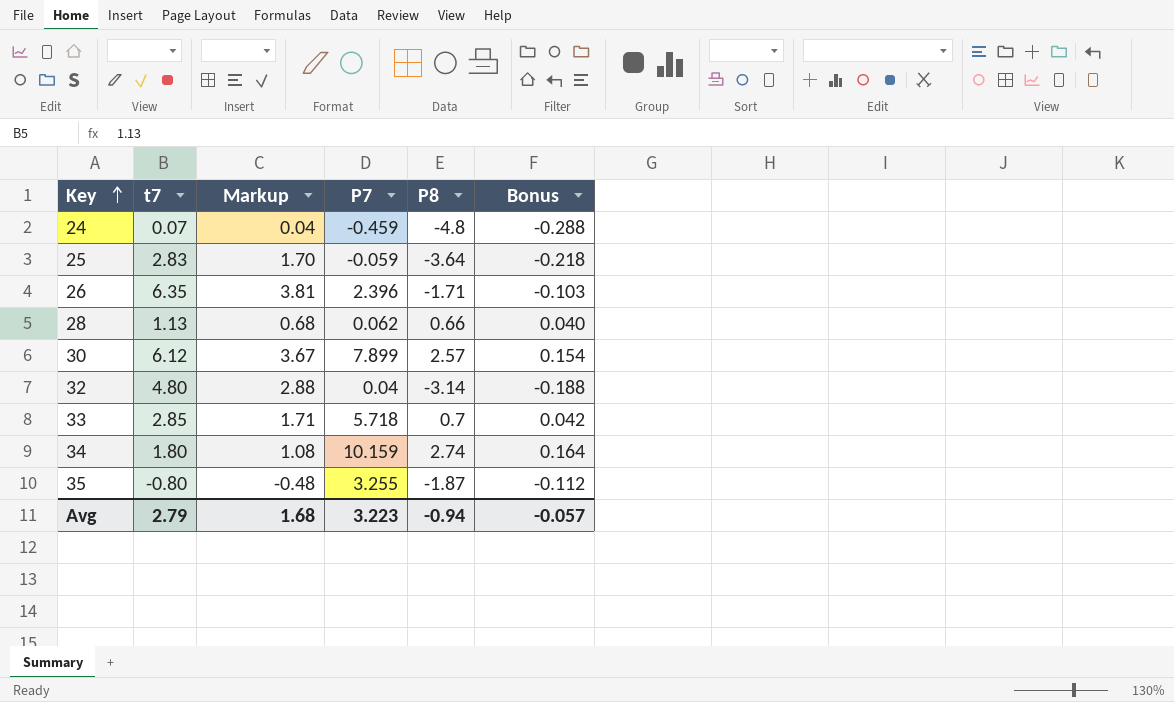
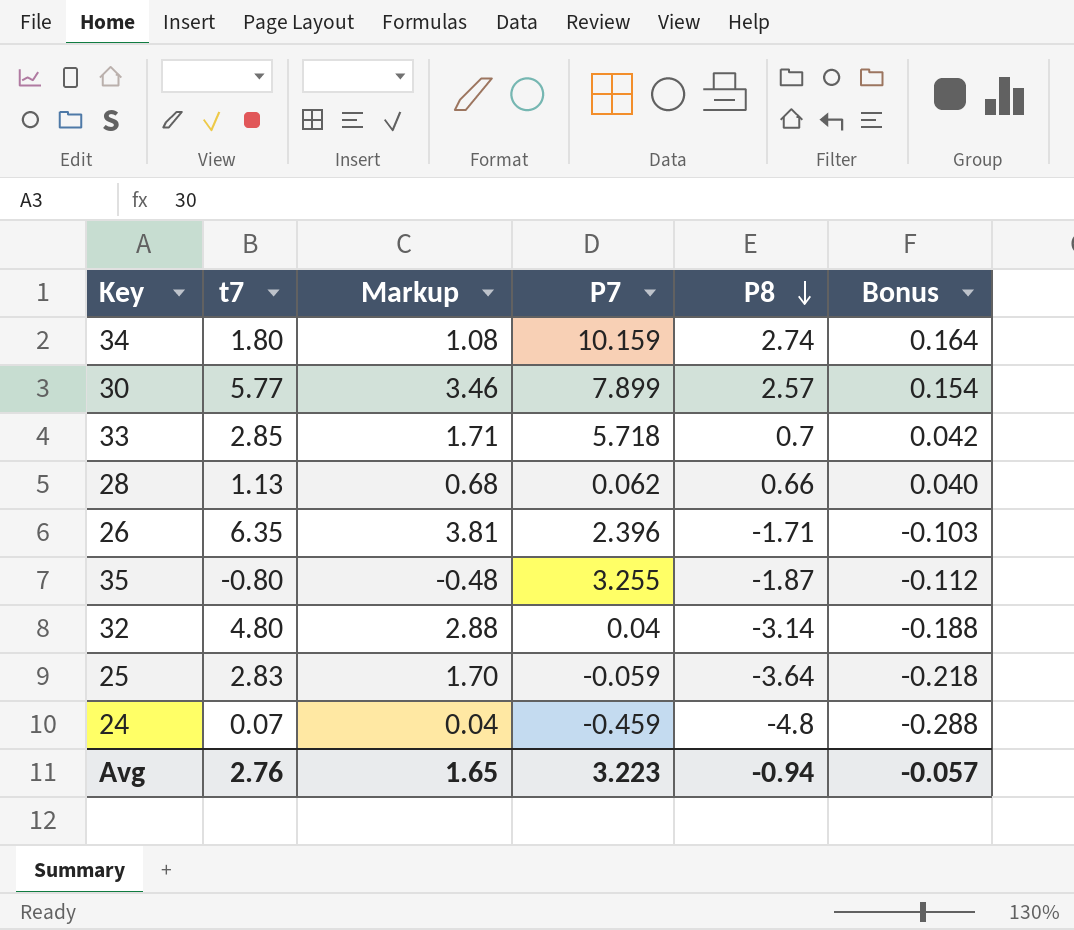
row order: Key ascending -> P8 descending
30 | t7: 6.12 -> 5.77
30 | Markup: 3.67 -> 3.46
Avg | t7: 2.79 -> 2.76
Avg | Markup: 1.68 -> 1.65

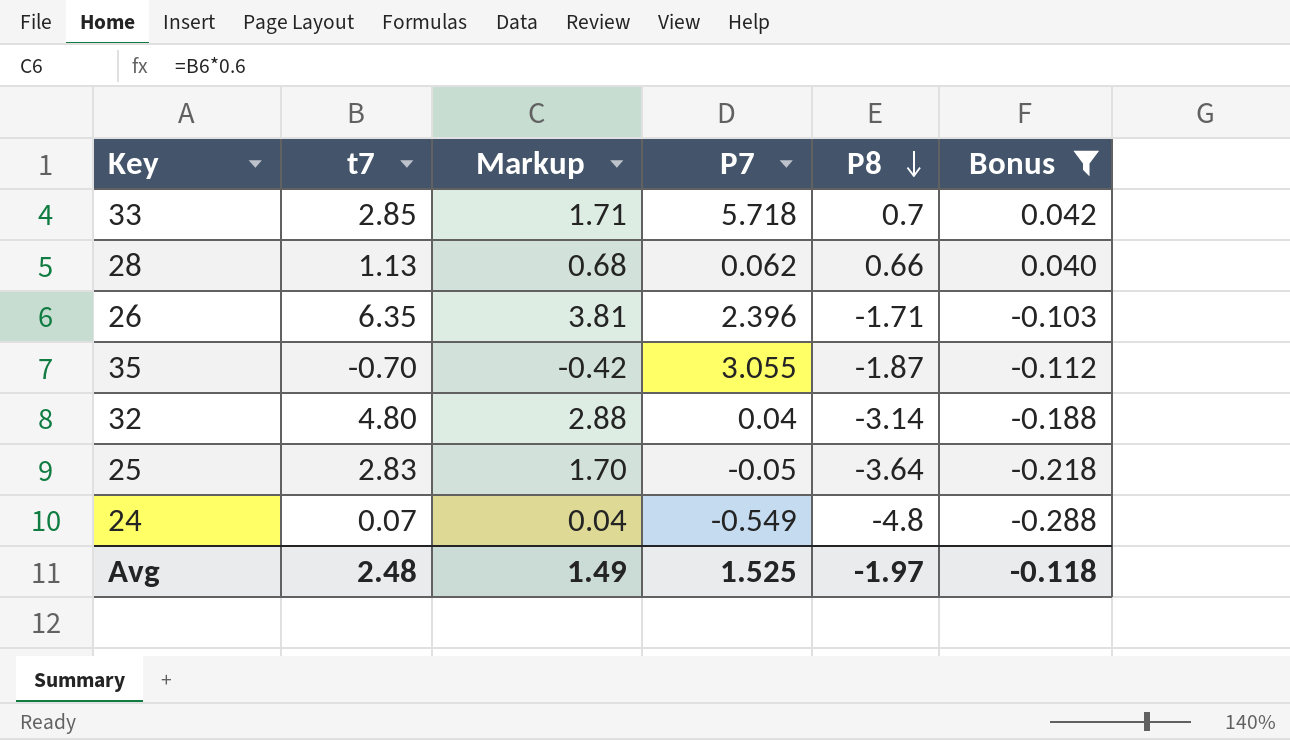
filter: none -> Bonus <= 0.042
35 | t7: -0.80 -> -0.70
35 | Markup: -0.48 -> -0.42
35 | P7: 3.255 -> 3.055
25 | P7: -0.059 -> -0.05
24 | P7: -0.459 -> -0.549
Avg | t7: 2.76 -> 2.48
Avg | Markup: 1.65 -> 1.49
Avg | P7: 3.223 -> 1.525
Avg | P8: -0.94 -> -1.97
Avg | Bonus: -0.057 -> -0.118

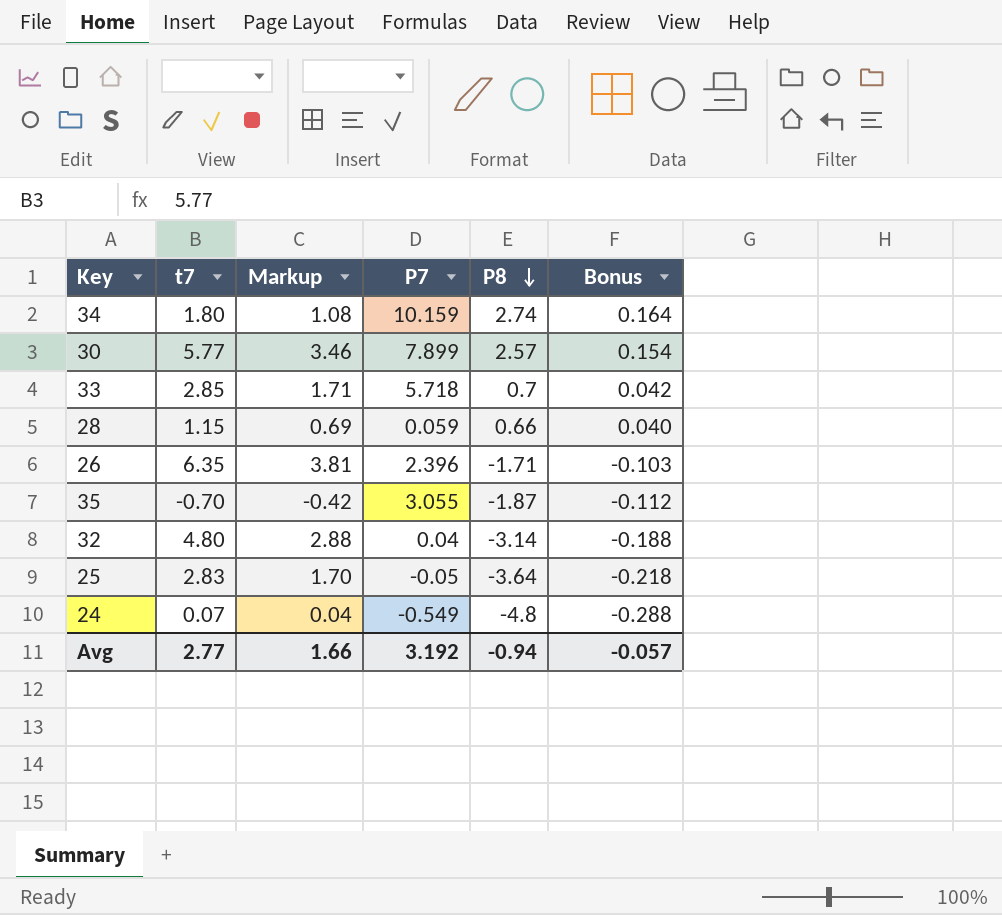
filter: Bonus <= 0.042 -> none
28 | t7: 1.13 -> 1.15
28 | Markup: 0.68 -> 0.69
28 | P7: 0.062 -> 0.059
Avg | t7: 2.48 -> 2.77
Avg | Markup: 1.49 -> 1.66
Avg | P7: 1.525 -> 3.192
Avg | P8: -1.97 -> -0.94
Avg | Bonus: -0.118 -> -0.057

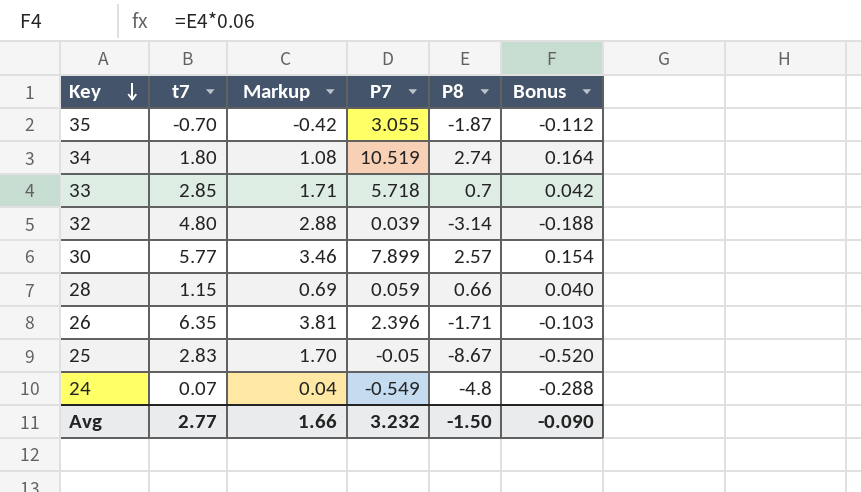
row order: P8 descending -> Key descending
34 | P7: 10.159 -> 10.519
32 | P7: 0.04 -> 0.039
25 | P8: -3.64 -> -8.67
25 | Bonus: -0.218 -> -0.520
Avg | P7: 3.192 -> 3.232
Avg | P8: -0.94 -> -1.50
Avg | Bonus: -0.057 -> -0.090

